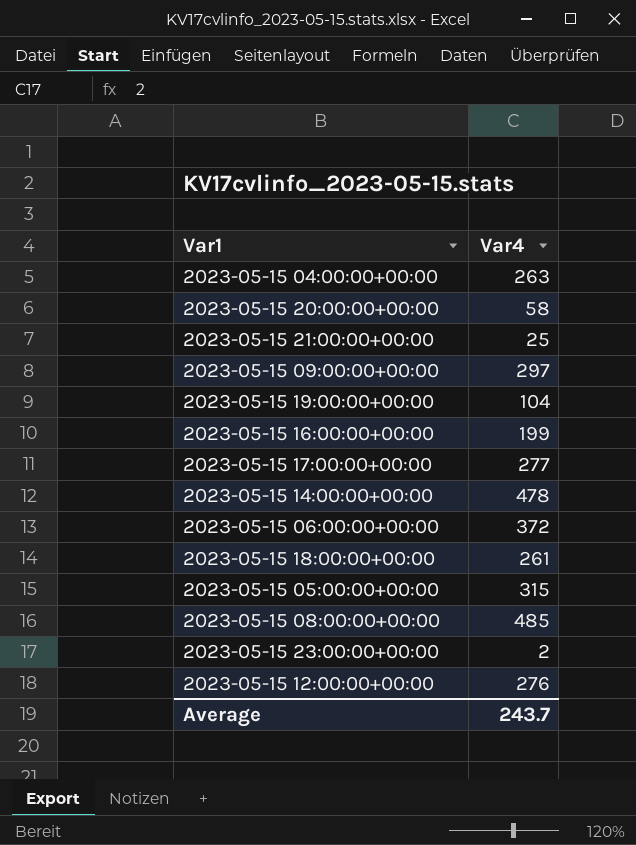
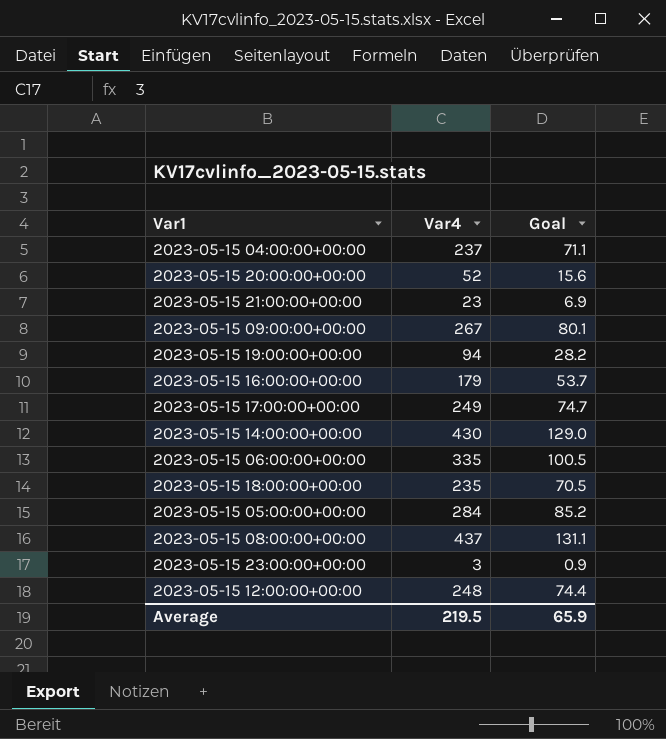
column Goal | formula: none -> [Var4] * 0.3
2023-05-15 04:00:00+00:00 | Var4: 263 -> 237
2023-05-15 20:00:00+00:00 | Var4: 58 -> 52
2023-05-15 21:00:00+00:00 | Var4: 25 -> 23
2023-05-15 09:00:00+00:00 | Var4: 297 -> 267
2023-05-15 19:00:00+00:00 | Var4: 104 -> 94
2023-05-15 16:00:00+00:00 | Var4: 199 -> 179
2023-05-15 17:00:00+00:00 | Var4: 277 -> 249
2023-05-15 14:00:00+00:00 | Var4: 478 -> 430
2023-05-15 06:00:00+00:00 | Var4: 372 -> 335
2023-05-15 18:00:00+00:00 | Var4: 261 -> 235
2023-05-15 05:00:00+00:00 | Var4: 315 -> 284
2023-05-15 08:00:00+00:00 | Var4: 485 -> 437
2023-05-15 23:00:00+00:00 | Var4: 2 -> 3
2023-05-15 12:00:00+00:00 | Var4: 276 -> 248
Average | Var4: 243.7 -> 219.5

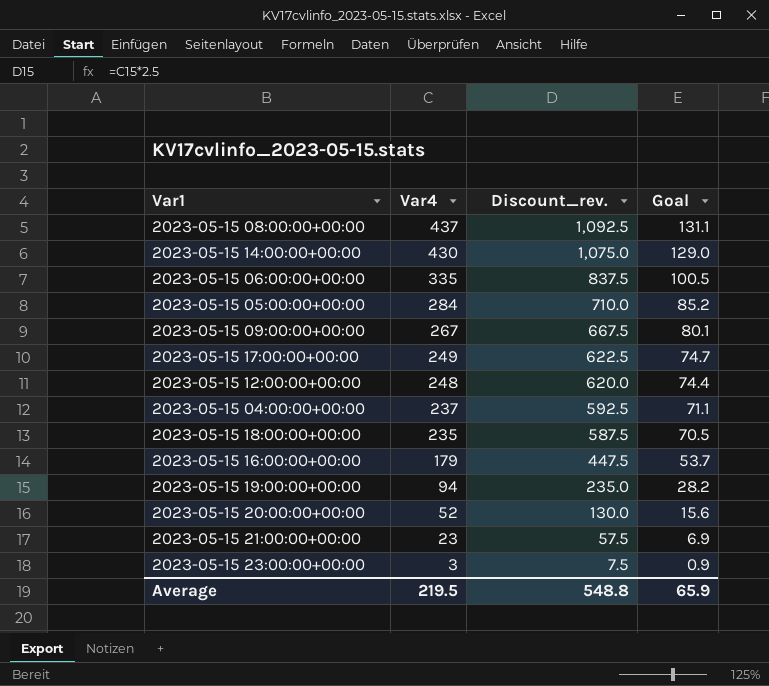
row order: none -> Var4 descending
column Discount_rev. | formula: none -> [Var4] * 2.5

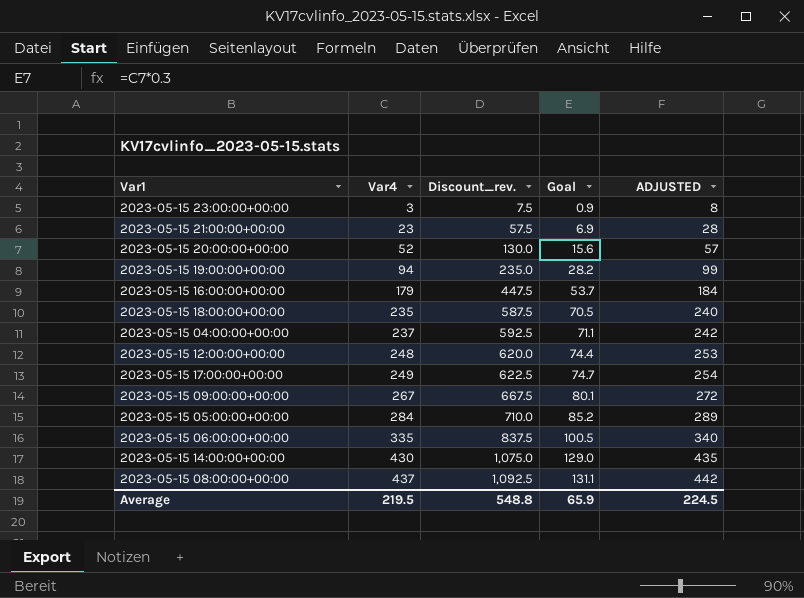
row order: Var4 descending -> Var4 ascending
column ADJUSTED | formula: none -> [Var4] + 5

